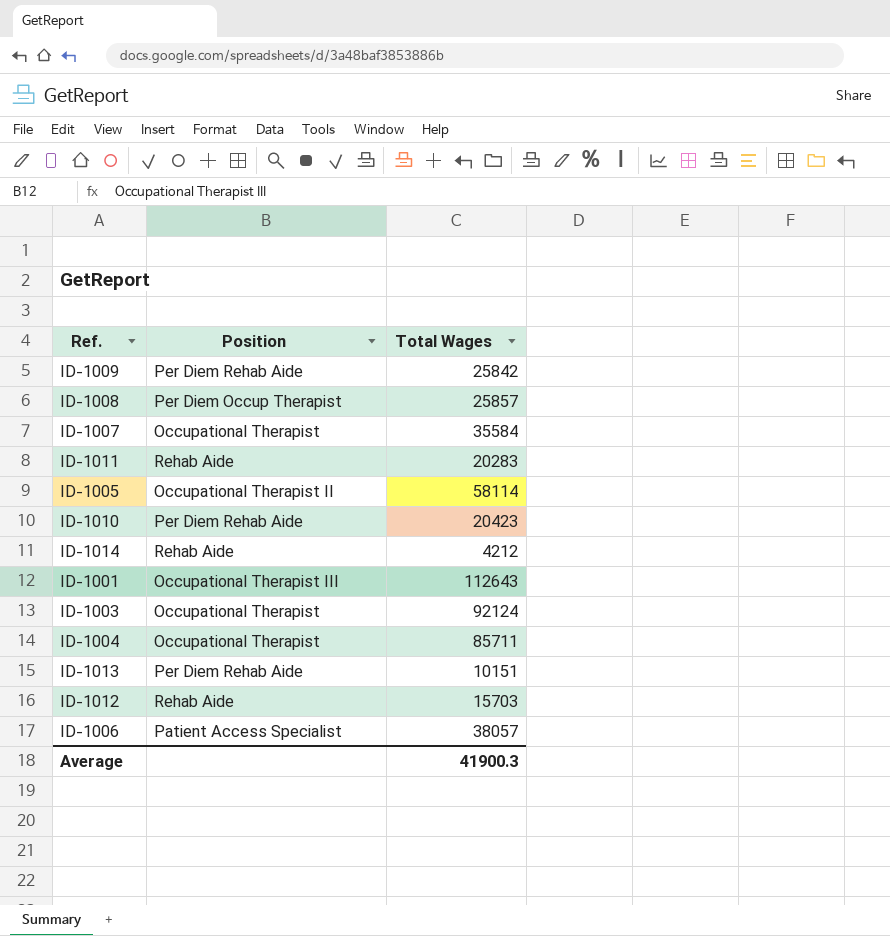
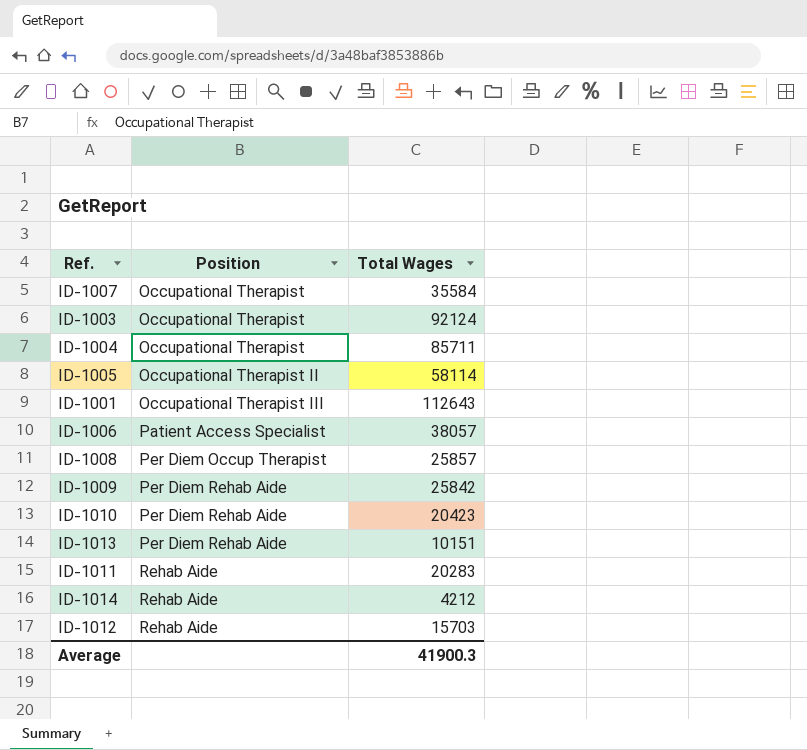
row order: none -> Position ascending

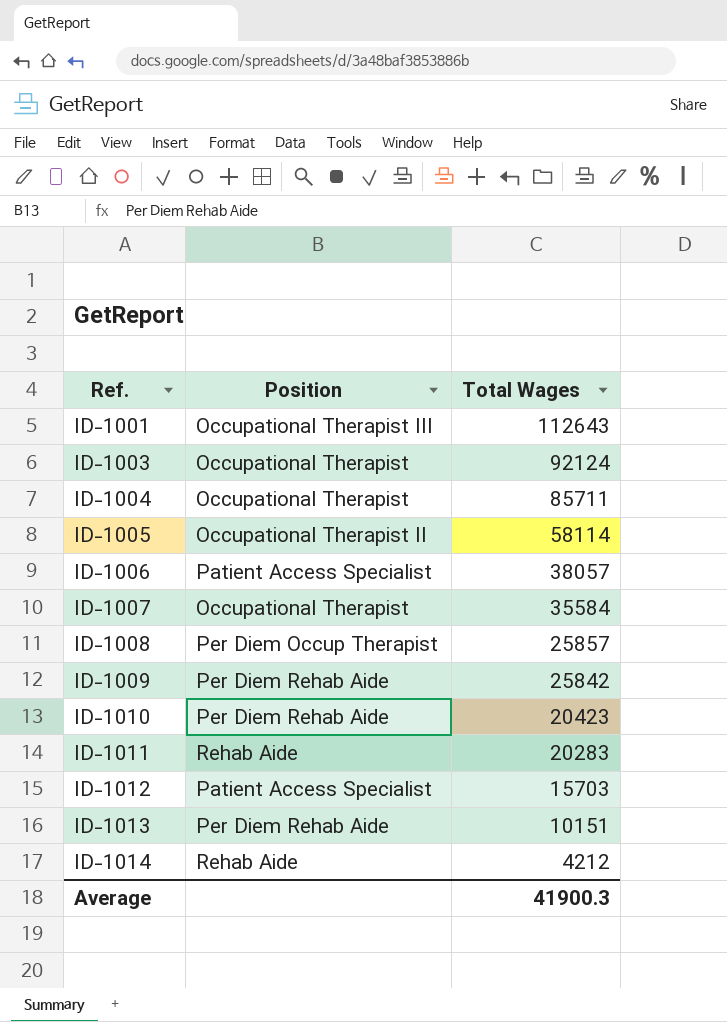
row order: Position ascending -> Ref. ascending
ID-1012 | Position: Rehab Aide -> Patient Access Specialist

